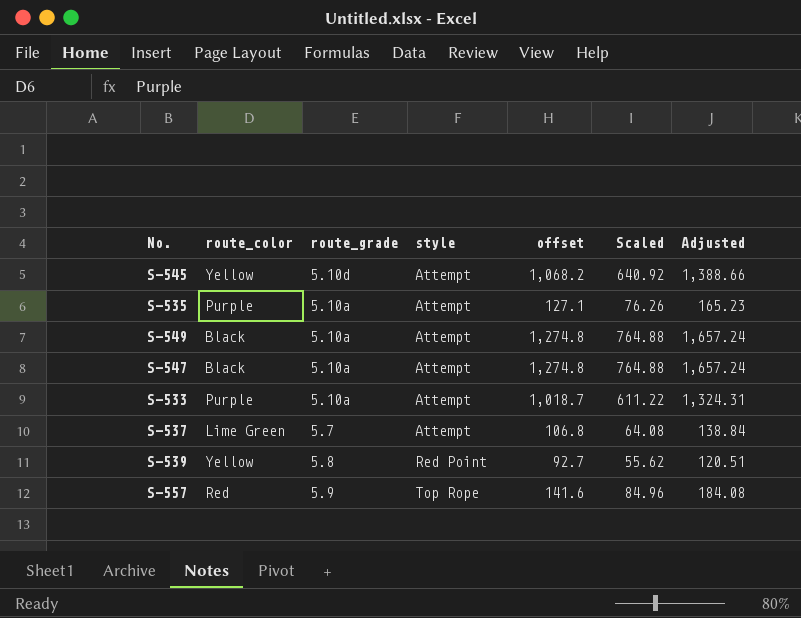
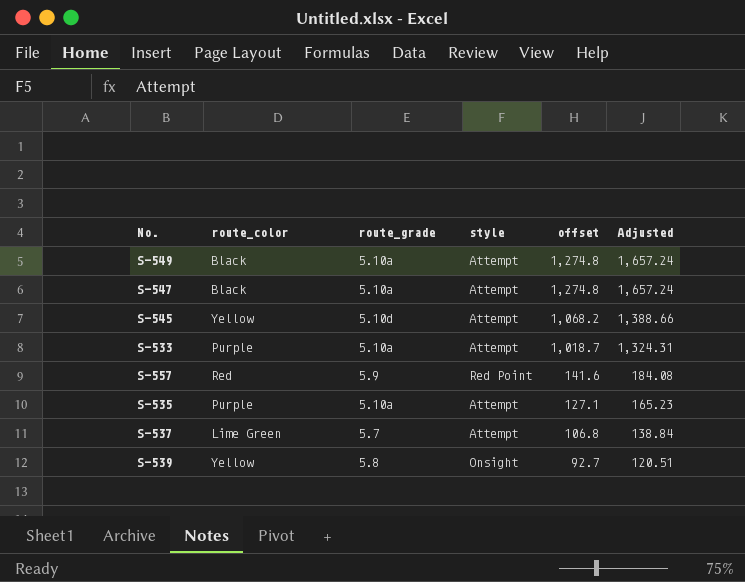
row order: style ascending -> offset descending
column Scaled | formula: [offset] * 0.6 -> none
S-557 | style: Top Rope -> Red Point
S-539 | style: Red Point -> Onsight

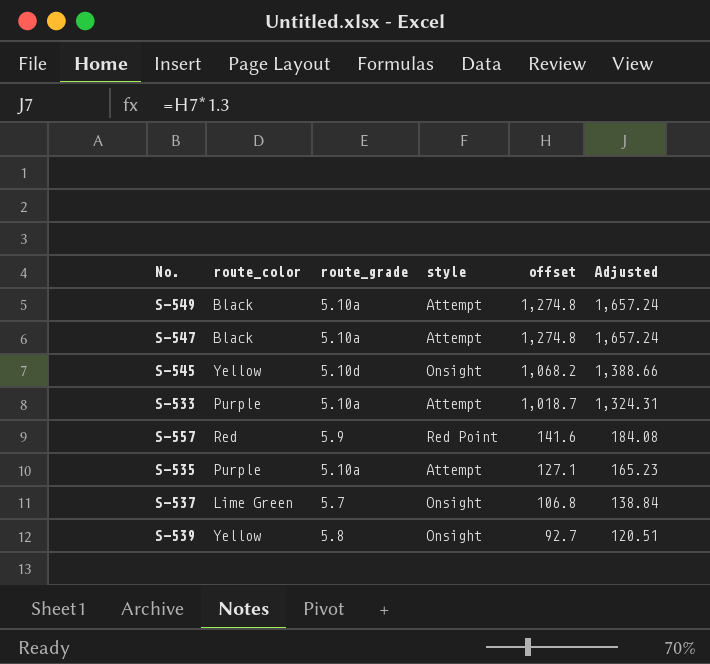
S-545 | style: Attempt -> Onsight
S-537 | style: Attempt -> Onsight

